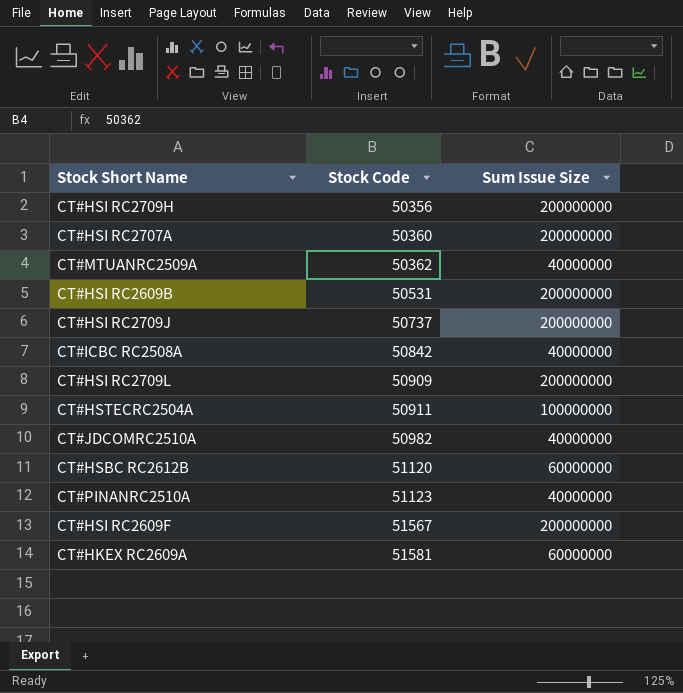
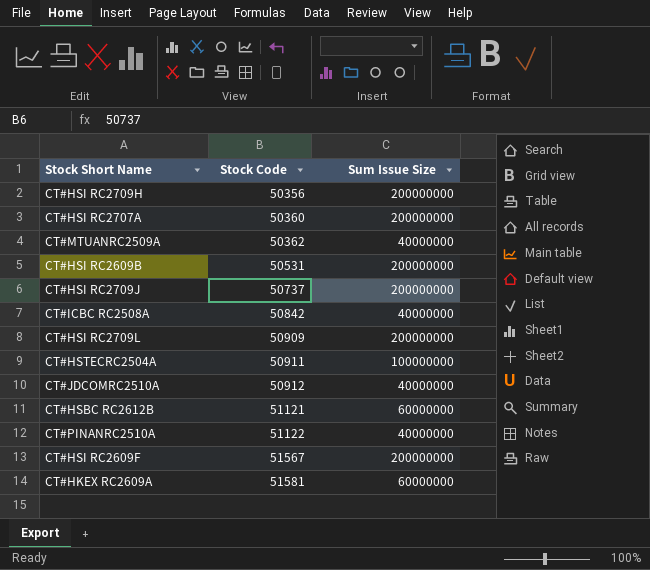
CT#JDCOMRC2510A | Stock Code: 50982 -> 50912
CT#HSBC RC2612B | Stock Code: 51120 -> 51121
CT#PINANRC2510A | Stock Code: 51123 -> 51122

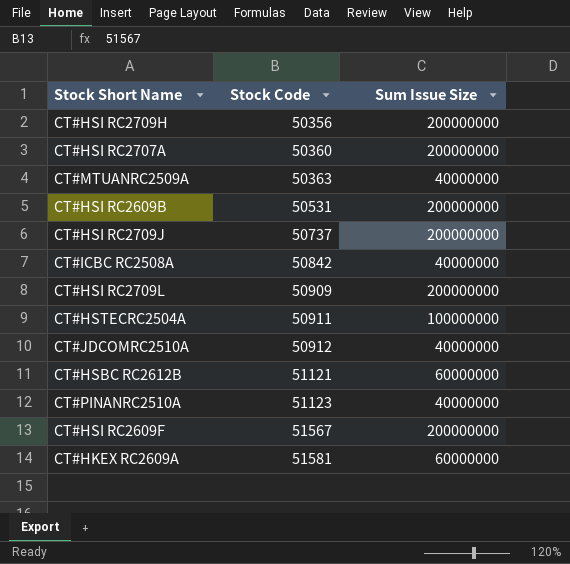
CT#MTUANRC2509A | Stock Code: 50362 -> 50363
CT#PINANRC2510A | Stock Code: 51122 -> 51123

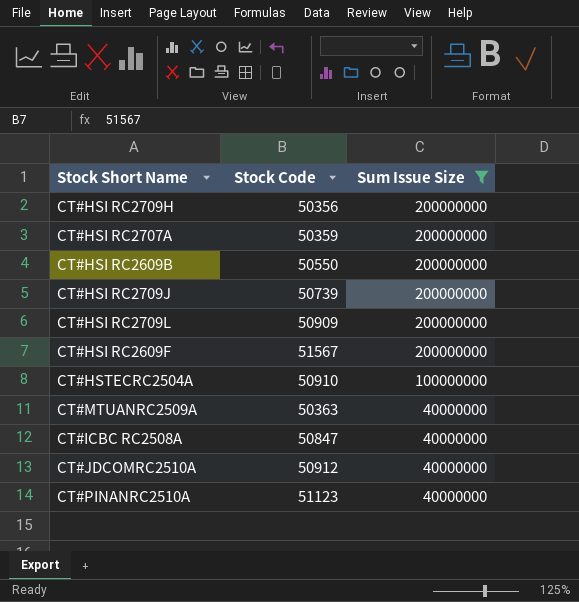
filter: none -> Sum Issue Size != 60000000
row order: Stock Code ascending -> Sum Issue Size descending
CT#HSI RC2707A | Stock Code: 50360 -> 50359
CT#HSI RC2609B | Stock Code: 50531 -> 50550
CT#HSI RC2709J | Stock Code: 50737 -> 50739
CT#HSTECRC2504A | Stock Code: 50911 -> 50910
CT#ICBC RC2508A | Stock Code: 50842 -> 50847

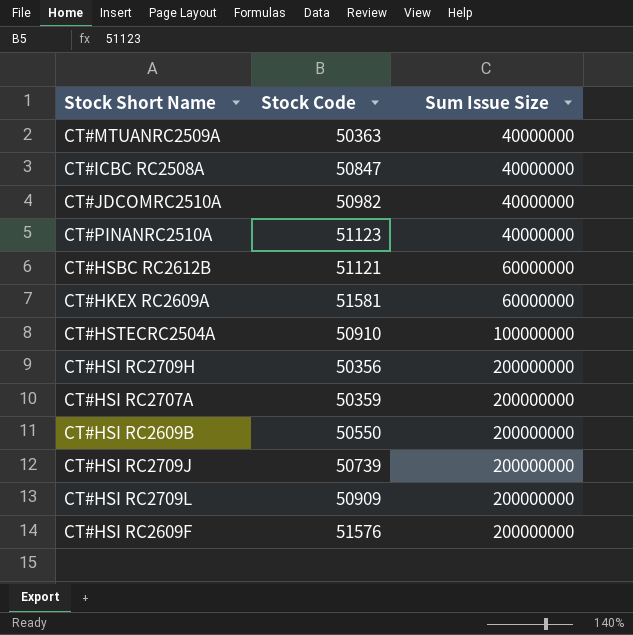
filter: Sum Issue Size != 60000000 -> none
row order: Sum Issue Size descending -> Sum Issue Size ascending
CT#JDCOMRC2510A | Stock Code: 50912 -> 50982
CT#HSI RC2609F | Stock Code: 51567 -> 51576

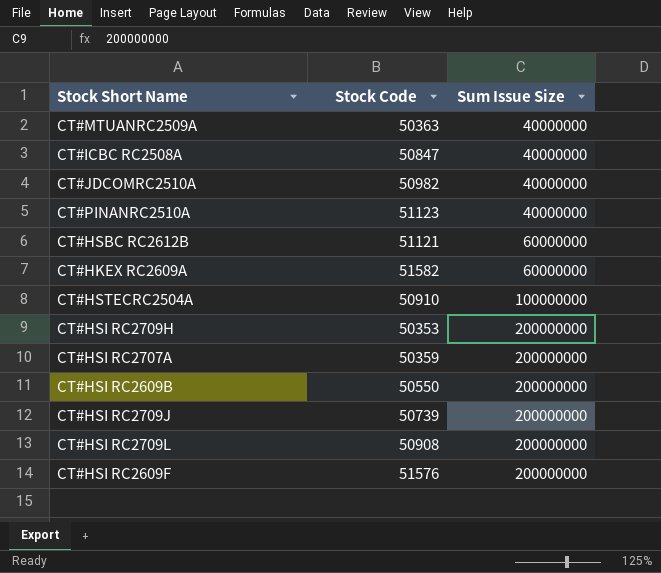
CT#HKEX RC2609A | Stock Code: 51581 -> 51582
CT#HSI RC2709H | Stock Code: 50356 -> 50353
CT#HSI RC2709L | Stock Code: 50909 -> 50908

